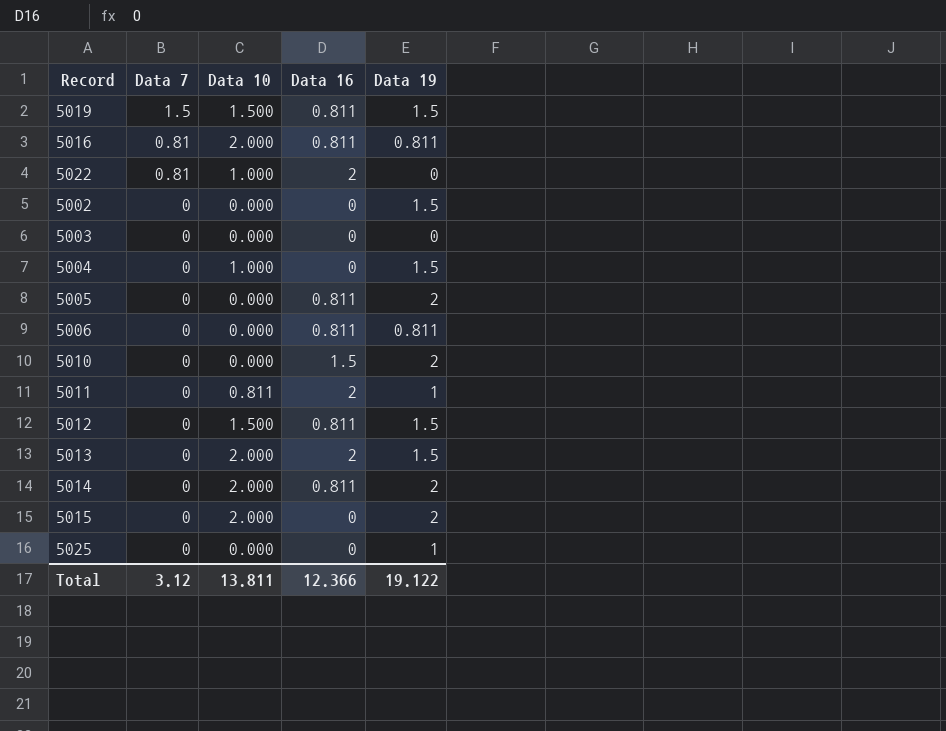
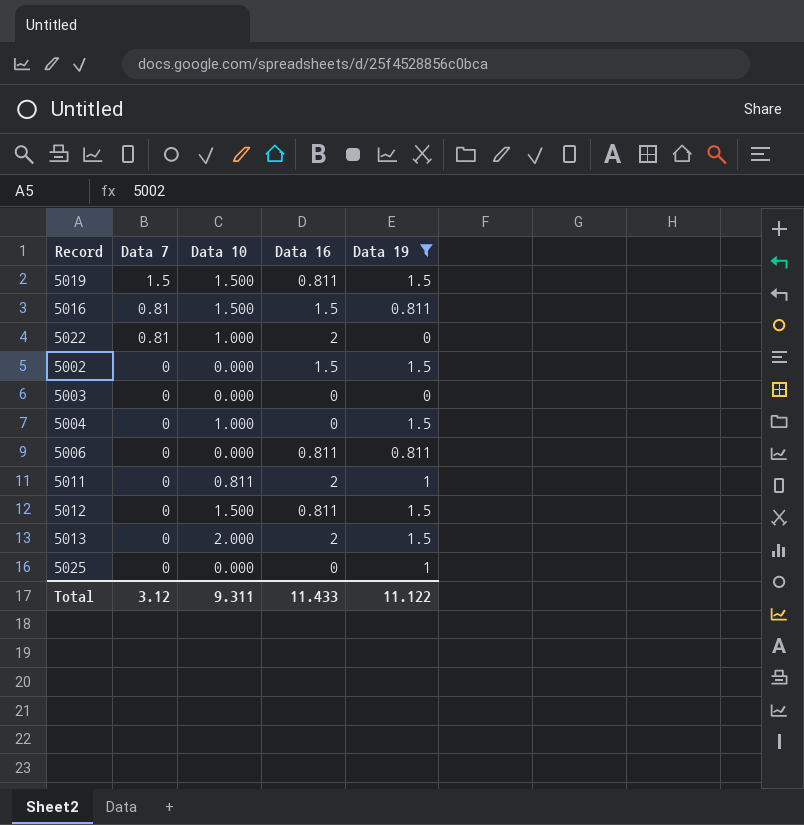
filter: none -> Data 19 != 2
5016 | Data 10: 2.000 -> 1.500
5016 | Data 16: 0.811 -> 1.5
5002 | Data 16: 0 -> 1.5
Total | Data 10: 13.811 -> 9.311
Total | Data 16: 12.366 -> 11.433
Total | Data 19: 19.122 -> 11.122

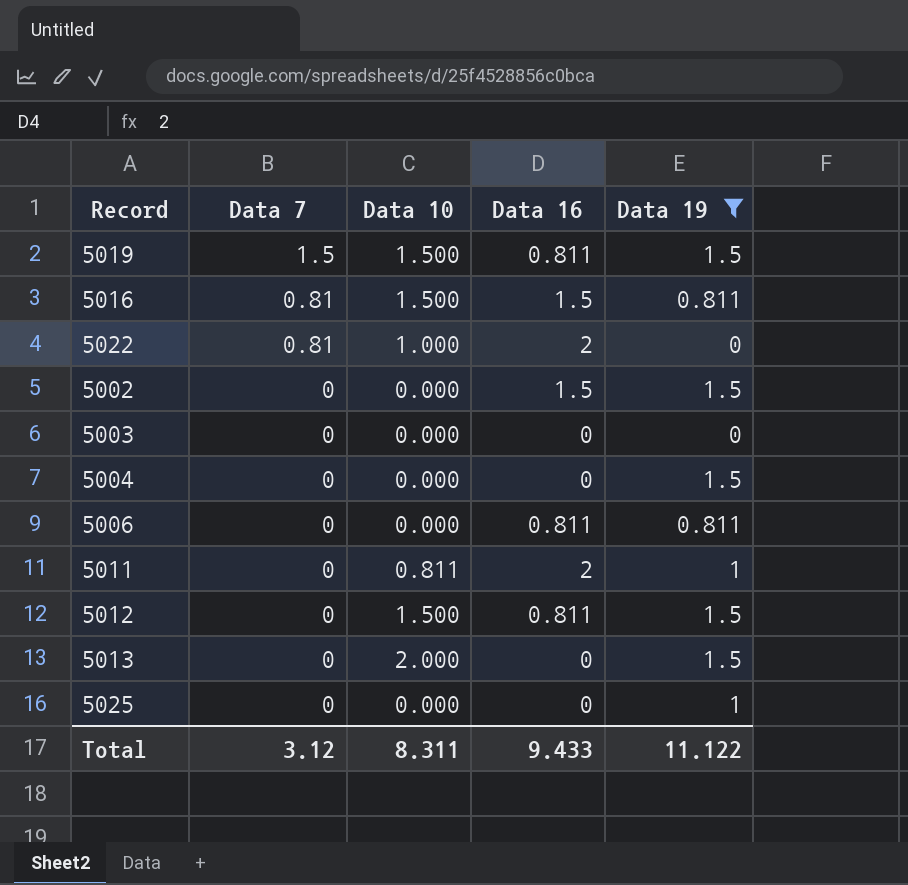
5004 | Data 10: 1.000 -> 0.000
5013 | Data 16: 2 -> 0
Total | Data 10: 9.311 -> 8.311
Total | Data 16: 11.433 -> 9.433

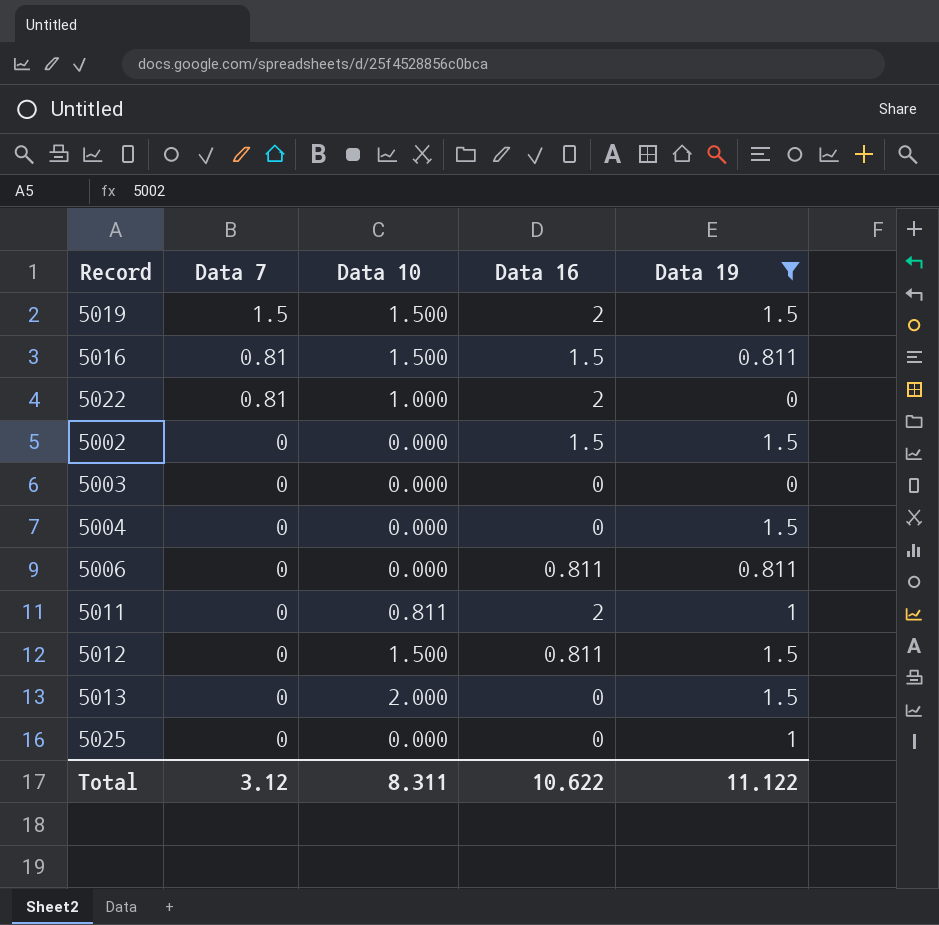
5019 | Data 16: 0.811 -> 2
Total | Data 16: 9.433 -> 10.622

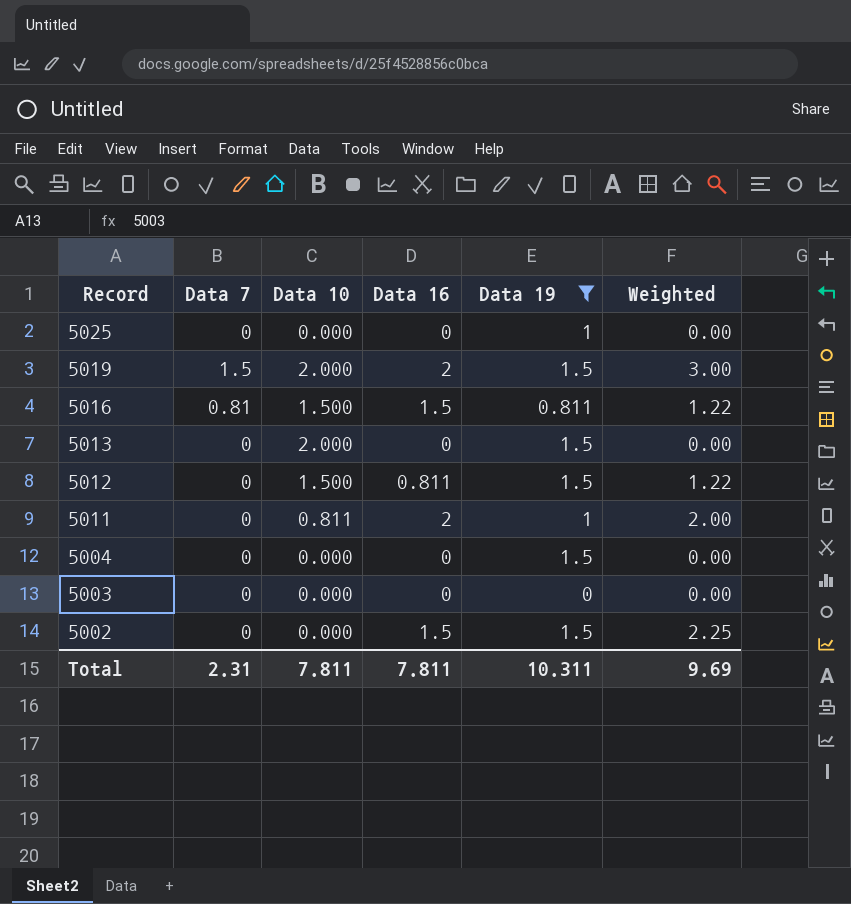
row order: Data 7 descending -> Record descending
column Weighted | formula: none -> [Data 16] * [Data 19]
row 5022: 0.81 | 1.000 | 2 | 0 -> none
row 5006: 0 | 0.000 | 0.811 | 0.811 -> none
5019 | Data 10: 1.500 -> 2.000
Total | Data 7: 3.12 -> 2.31
Total | Data 10: 8.311 -> 7.811
Total | Data 16: 10.622 -> 7.811
Total | Data 19: 11.122 -> 10.311

